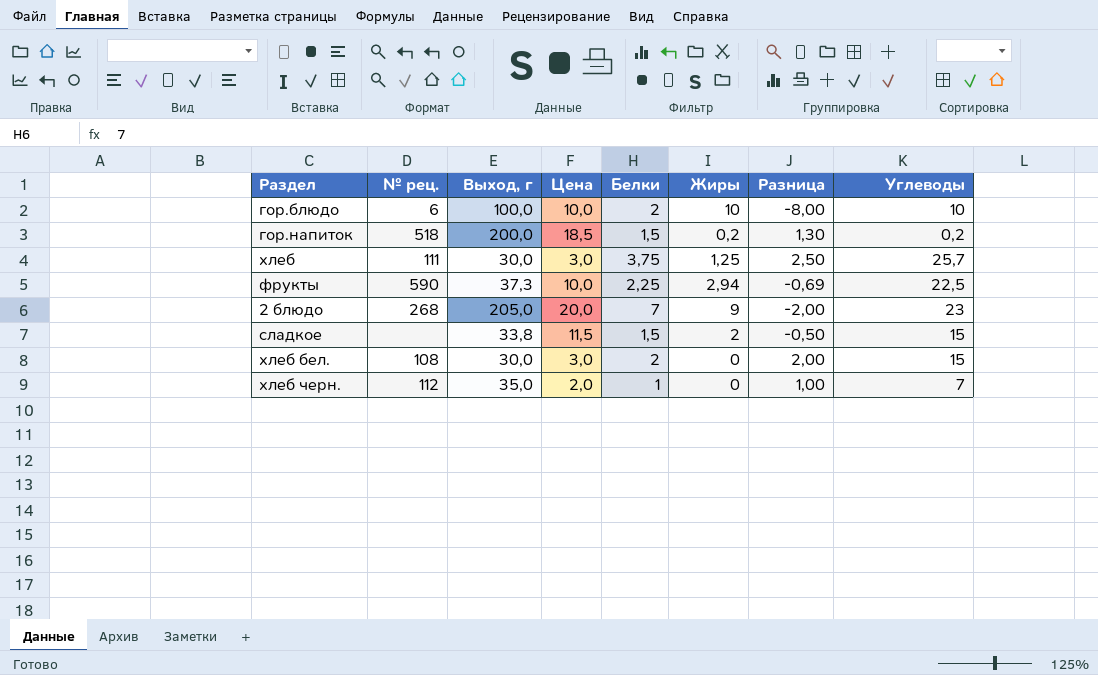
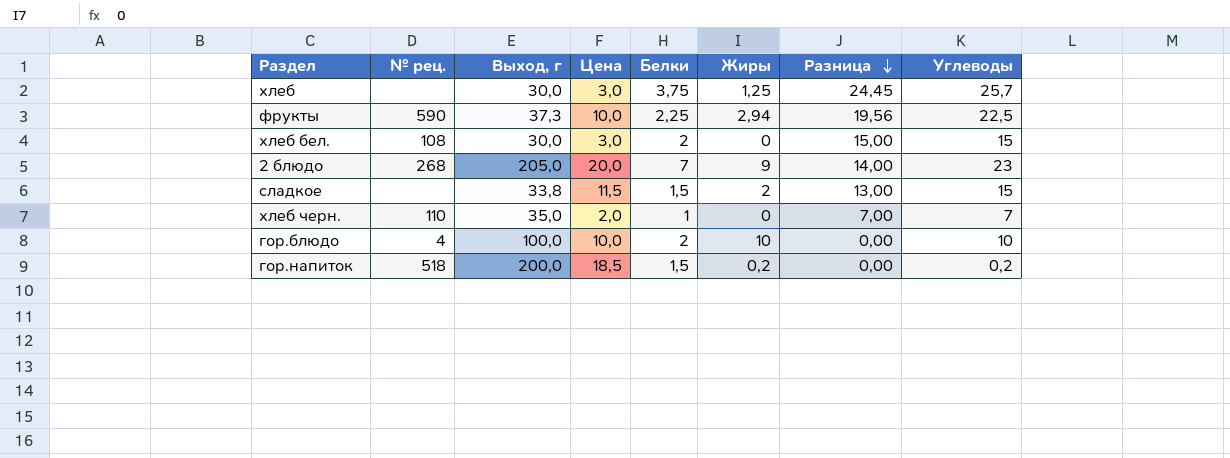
row order: none -> Разница descending
column Разница | formula: [Белки] - [Жиры] -> [Углеводы] - [Жиры]
хлеб | № рец.: 111 -> none
хлеб черн. | № рец.: 112 -> 110
гор.блюдо | № рец.: 6 -> 4

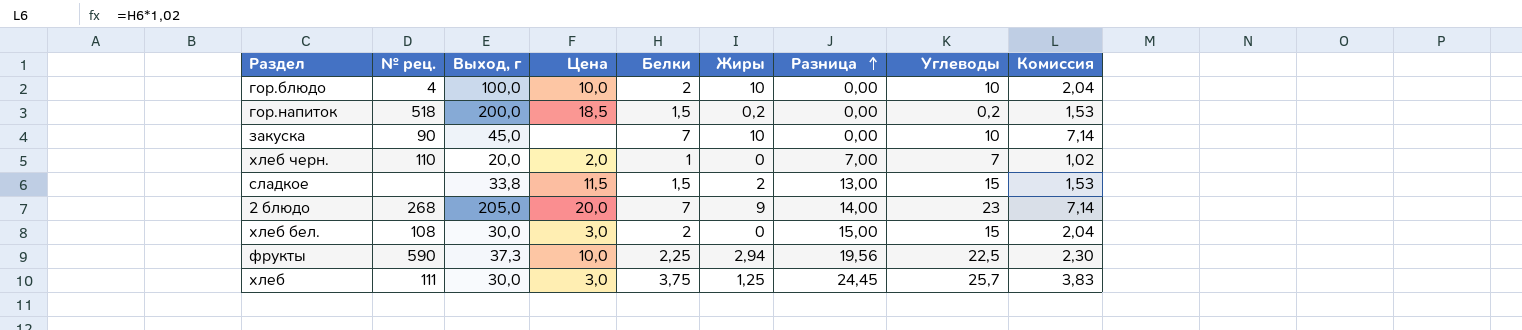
row order: Разница descending -> Разница ascending
column Комиссия | formula: none -> [Белки] * 1,02
row закуска: none -> 90 | 45,0 | none | 7 | 10 | 0,00 | 10 | 7,14
хлеб черн. | Выход, г: 35,0 -> 20,0
хлеб | № рец.: none -> 111

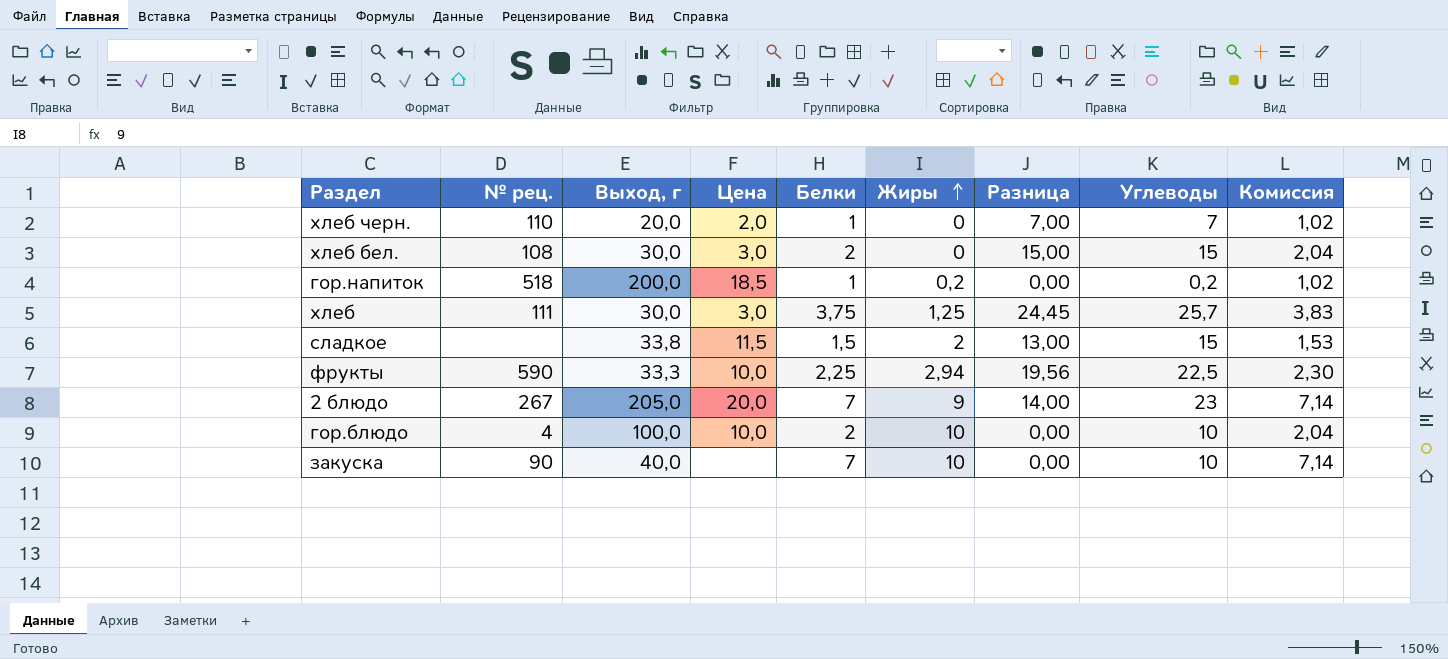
row order: Разница ascending -> Жиры ascending
гор.напиток | Белки: 1,5 -> 1
гор.напиток | Комиссия: 1,53 -> 1,02
фрукты | Выход, г: 37,3 -> 33,3
2 блюдо | № рец.: 268 -> 267
закуска | Выход, г: 45,0 -> 40,0

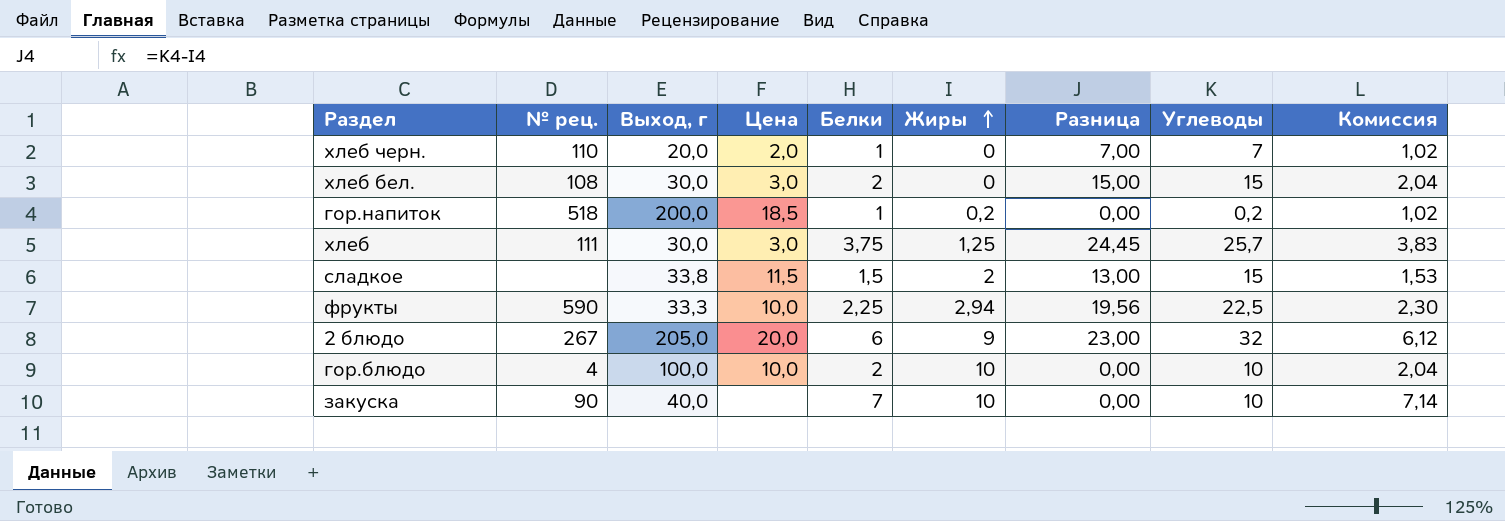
2 блюдо | Белки: 7 -> 6
2 блюдо | Разница: 14,00 -> 23,00
2 блюдо | Углеводы: 23 -> 32
2 блюдо | Комиссия: 7,14 -> 6,12

